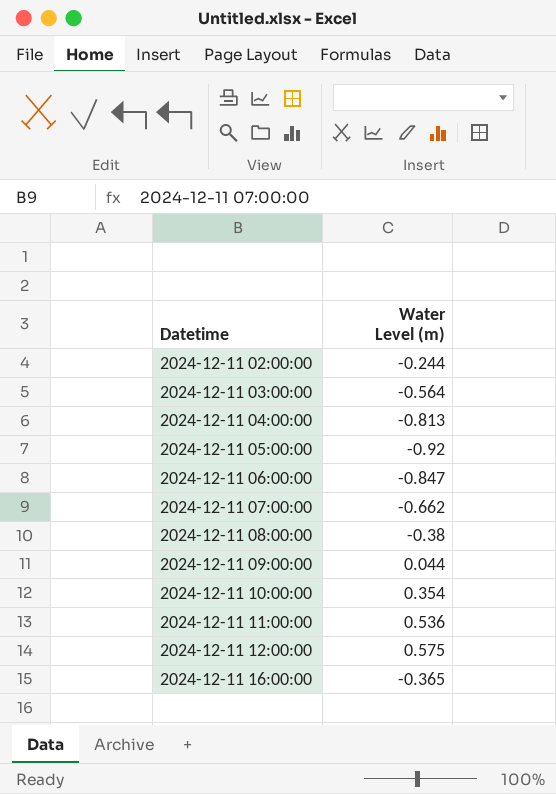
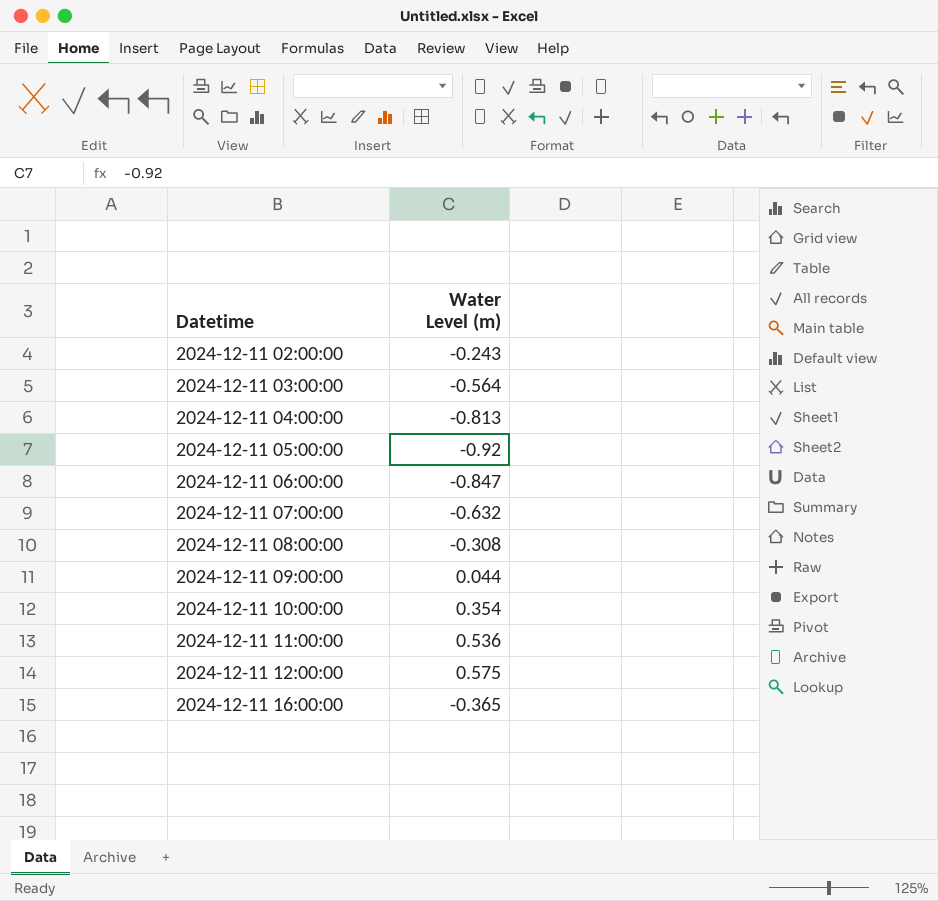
2024-12-11 02:00:00 | Water Level (m): -0.244 -> -0.243
2024-12-11 07:00:00 | Water Level (m): -0.662 -> -0.632
2024-12-11 08:00:00 | Water Level (m): -0.38 -> -0.308

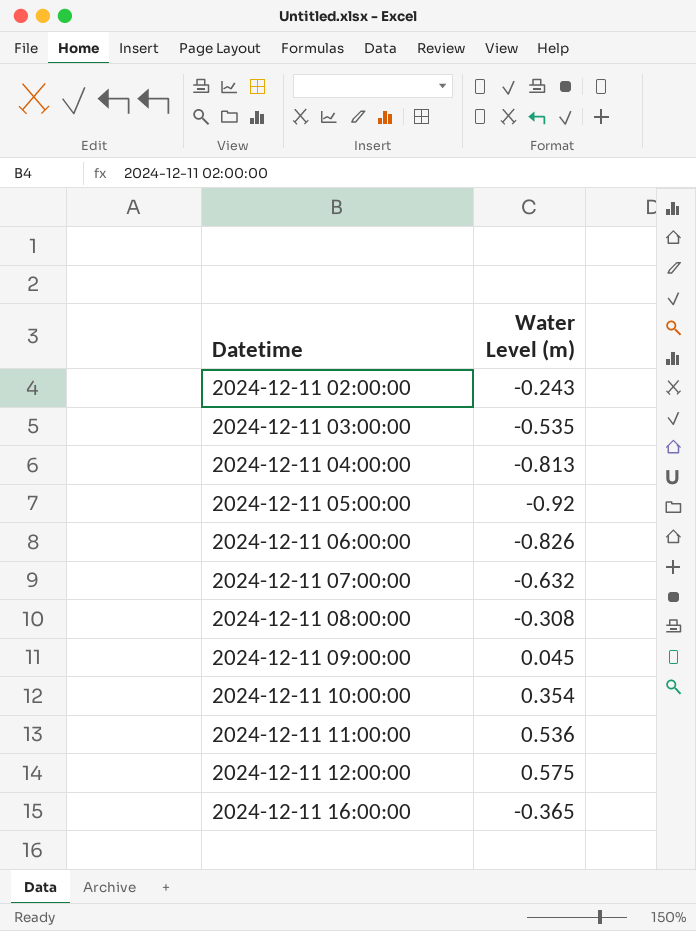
2024-12-11 03:00:00 | Water Level (m): -0.564 -> -0.535
2024-12-11 06:00:00 | Water Level (m): -0.847 -> -0.826
2024-12-11 09:00:00 | Water Level (m): 0.044 -> 0.045

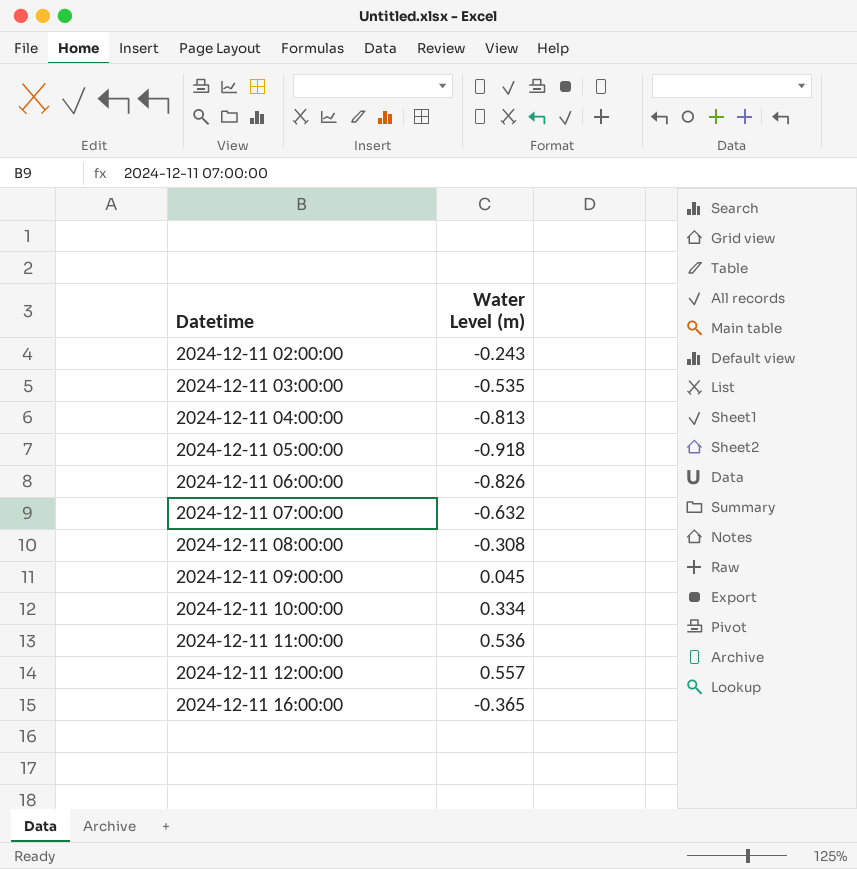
2024-12-11 05:00:00 | Water Level (m): -0.92 -> -0.918
2024-12-11 10:00:00 | Water Level (m): 0.354 -> 0.334
2024-12-11 12:00:00 | Water Level (m): 0.575 -> 0.557

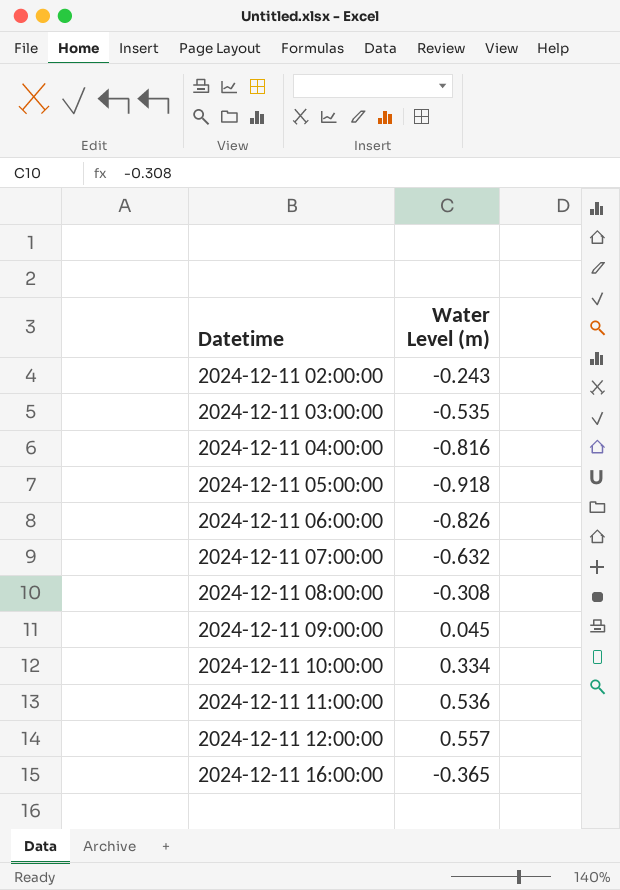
2024-12-11 04:00:00 | Water Level (m): -0.813 -> -0.816

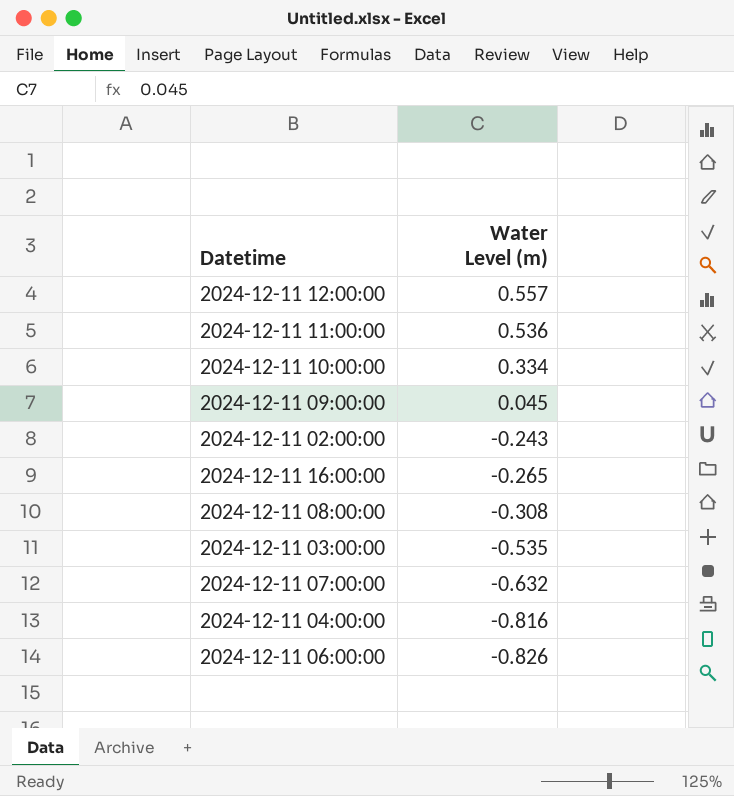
row order: Datetime ascending -> Water Level (m) descending
row 2024-12-11 05:00:00: -0.918 -> none
2024-12-11 16:00:00 | Water Level (m): -0.365 -> -0.265

